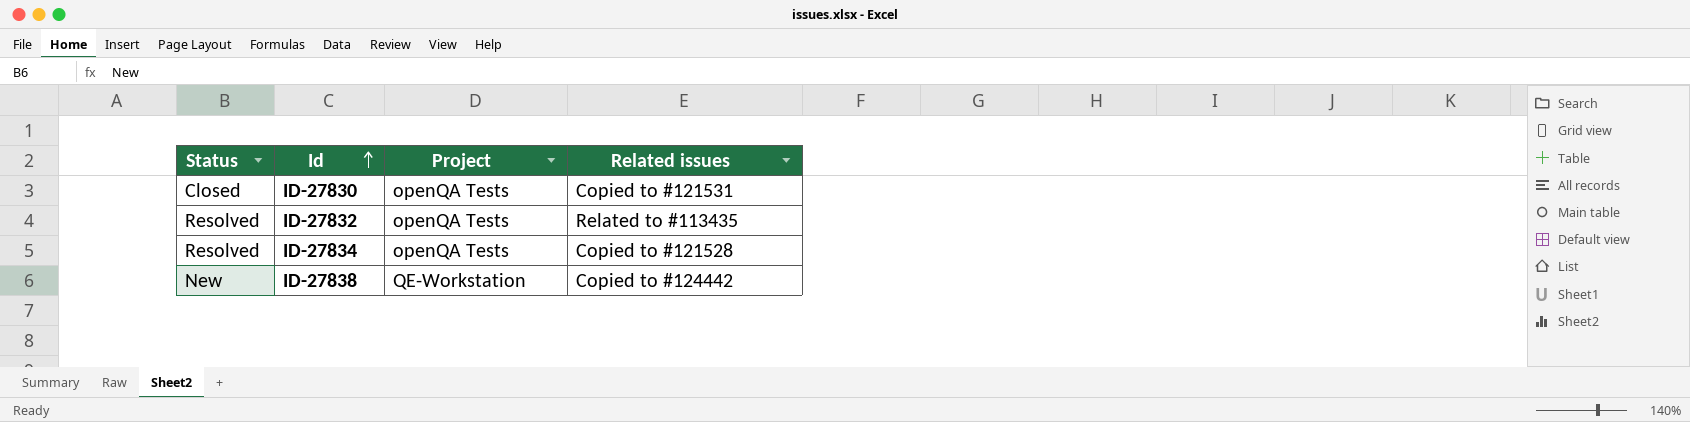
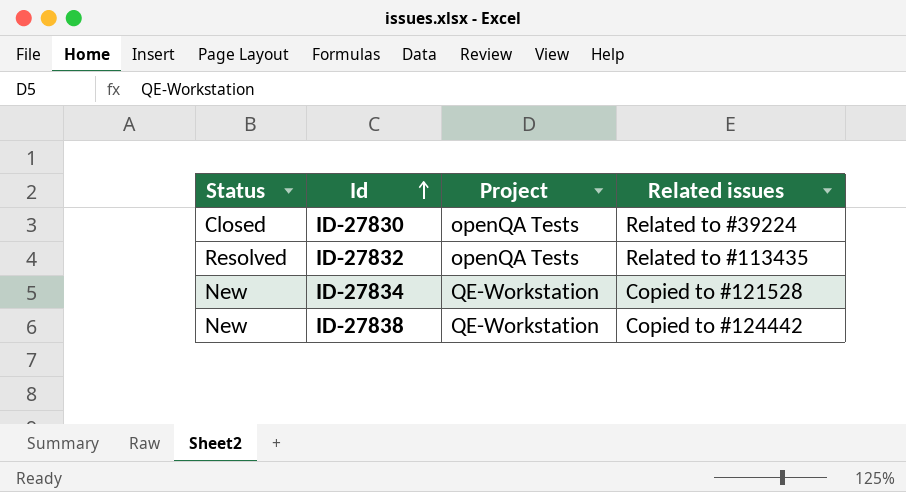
ID-27830 | Related issues: Copied to #121531 -> Related to #39224
ID-27834 | Status: Resolved -> New
ID-27834 | Project: openQA Tests -> QE-Workstation

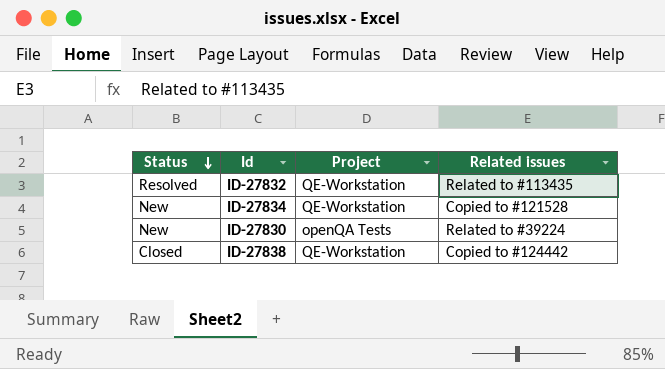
row order: Id ascending -> Status descending
ID-27832 | Project: openQA Tests -> QE-Workstation
ID-27830 | Status: Closed -> New
ID-27838 | Status: New -> Closed

